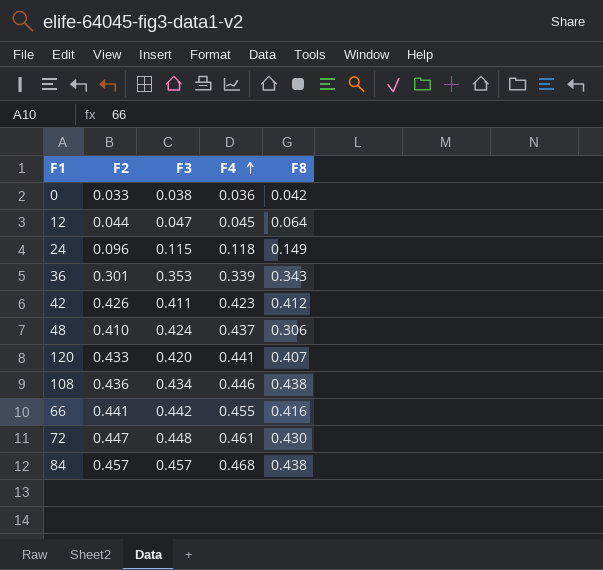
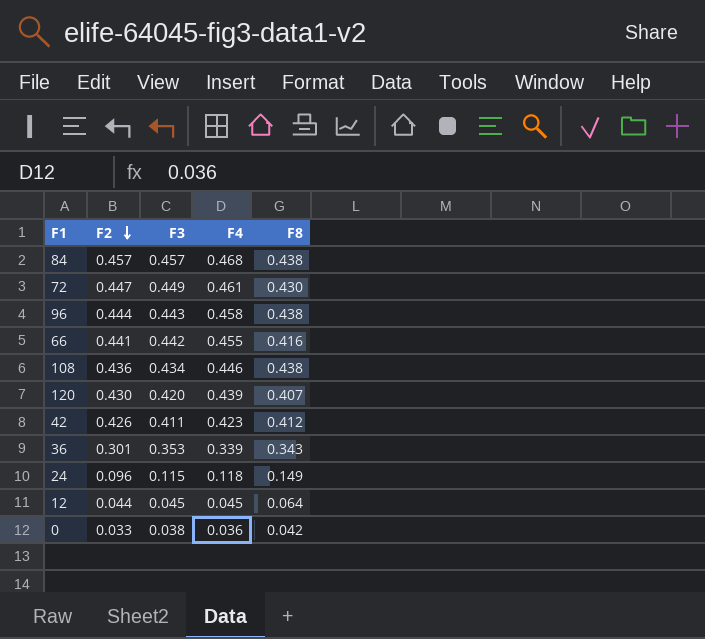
row order: F4 ascending -> F2 descending
row 48: 0.410 | 0.424 | 0.437 | 0.306 -> none
72 | F3: 0.448 -> 0.449
row 96: none -> 0.444 | 0.443 | 0.458 | 0.438
120 | F2: 0.433 -> 0.430
120 | F4: 0.441 -> 0.439
12 | F3: 0.047 -> 0.045

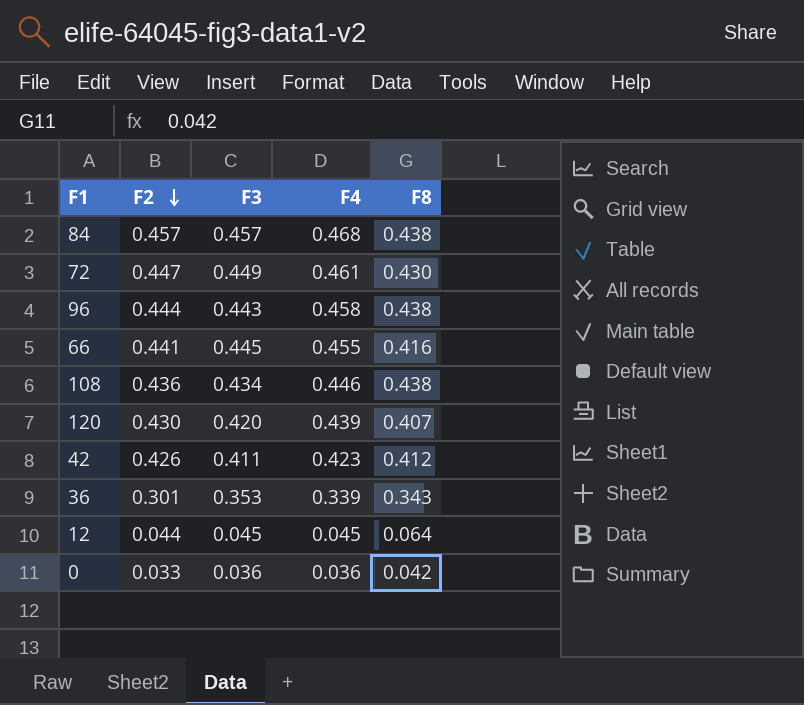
row 24: 0.096 | 0.115 | 0.118 | 0.149 -> none
66 | F3: 0.442 -> 0.445
0 | F3: 0.038 -> 0.036

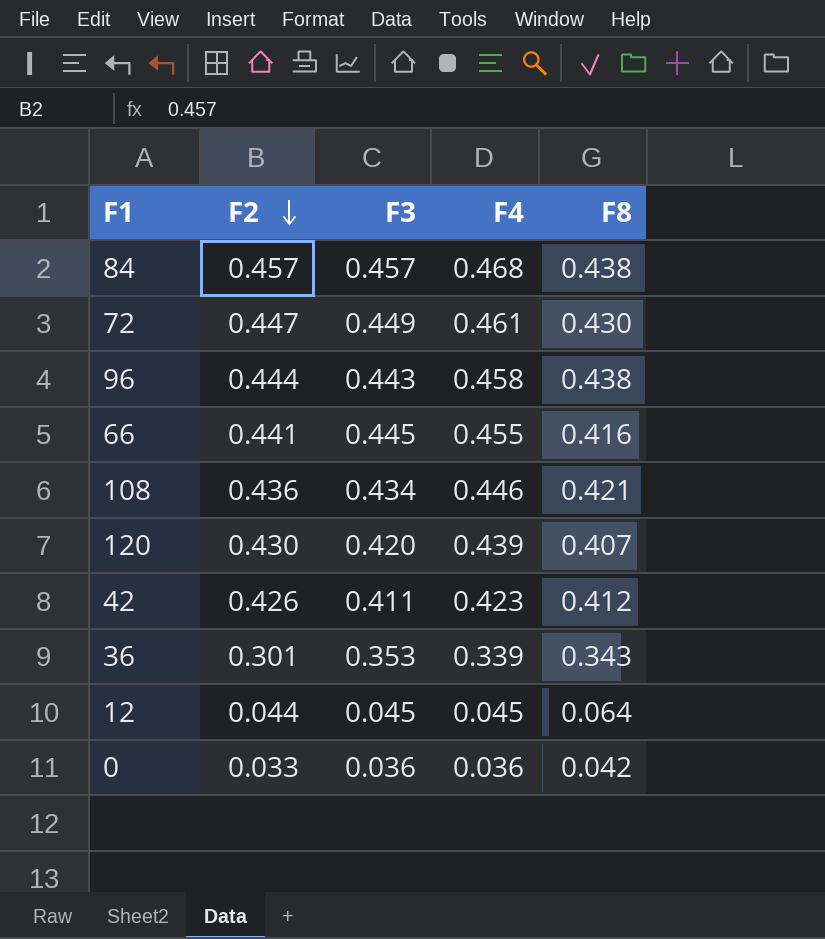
108 | F8: 0.438 -> 0.421

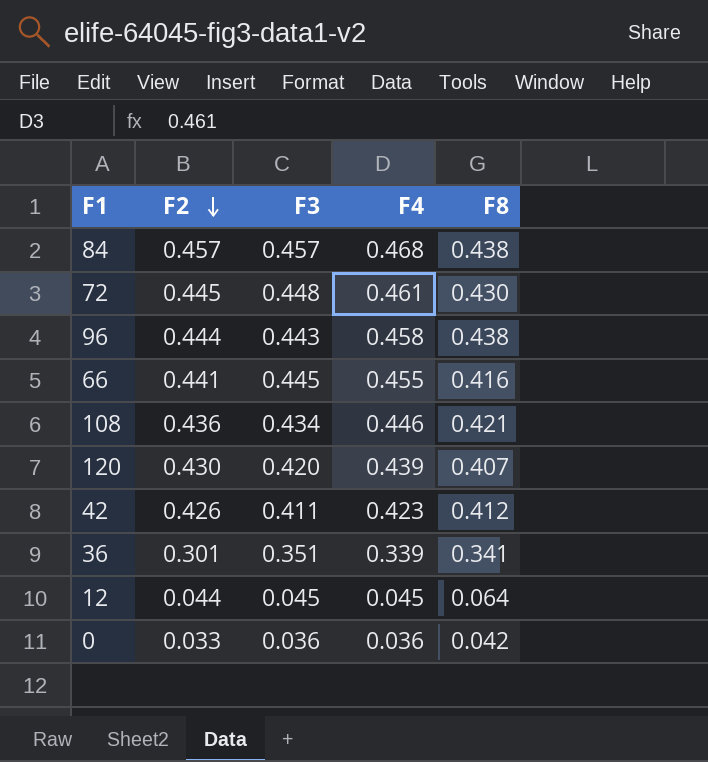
72 | F2: 0.447 -> 0.445
72 | F3: 0.449 -> 0.448
36 | F3: 0.353 -> 0.351
36 | F8: 0.343 -> 0.341

